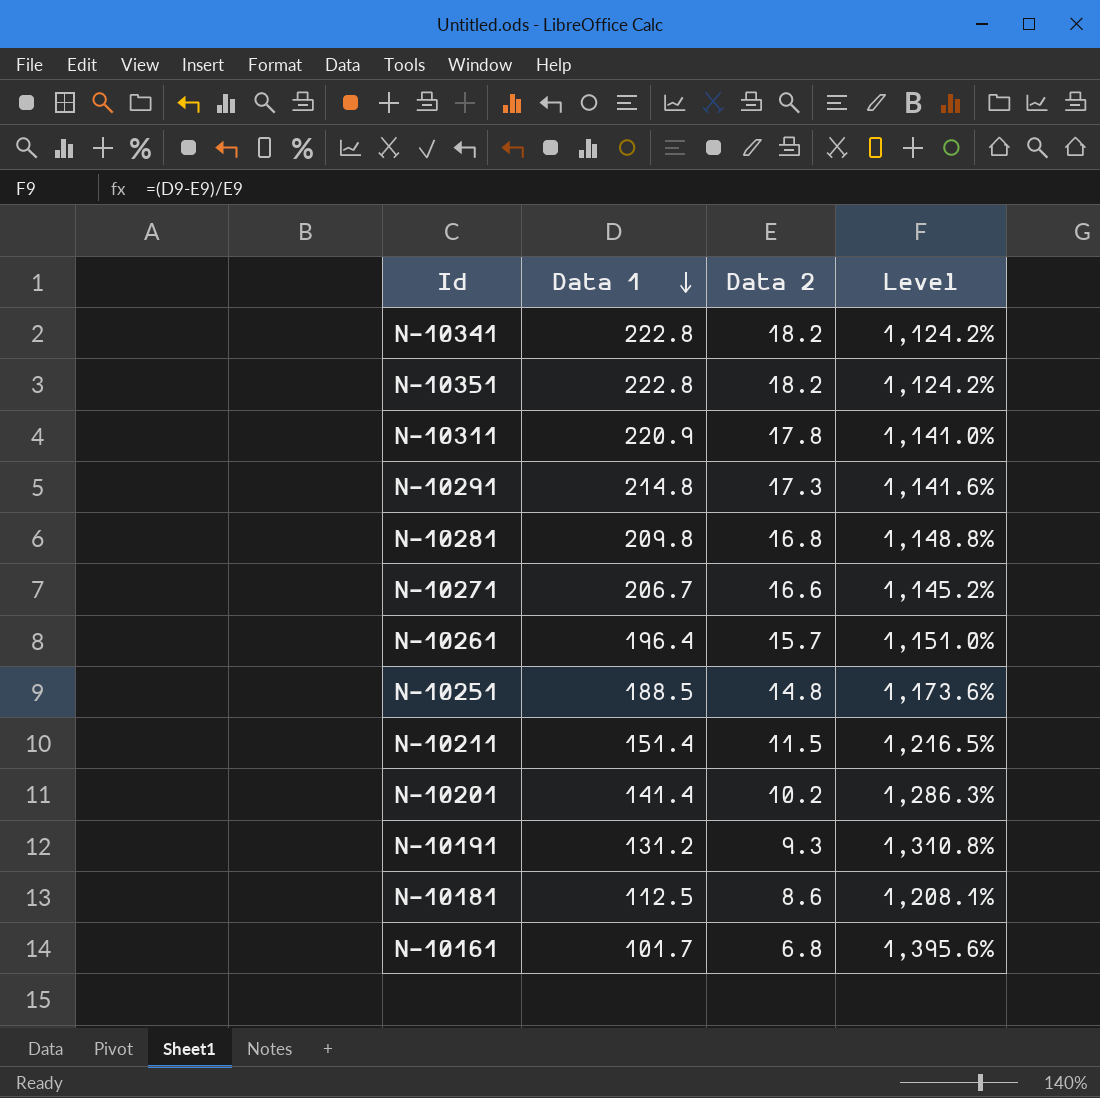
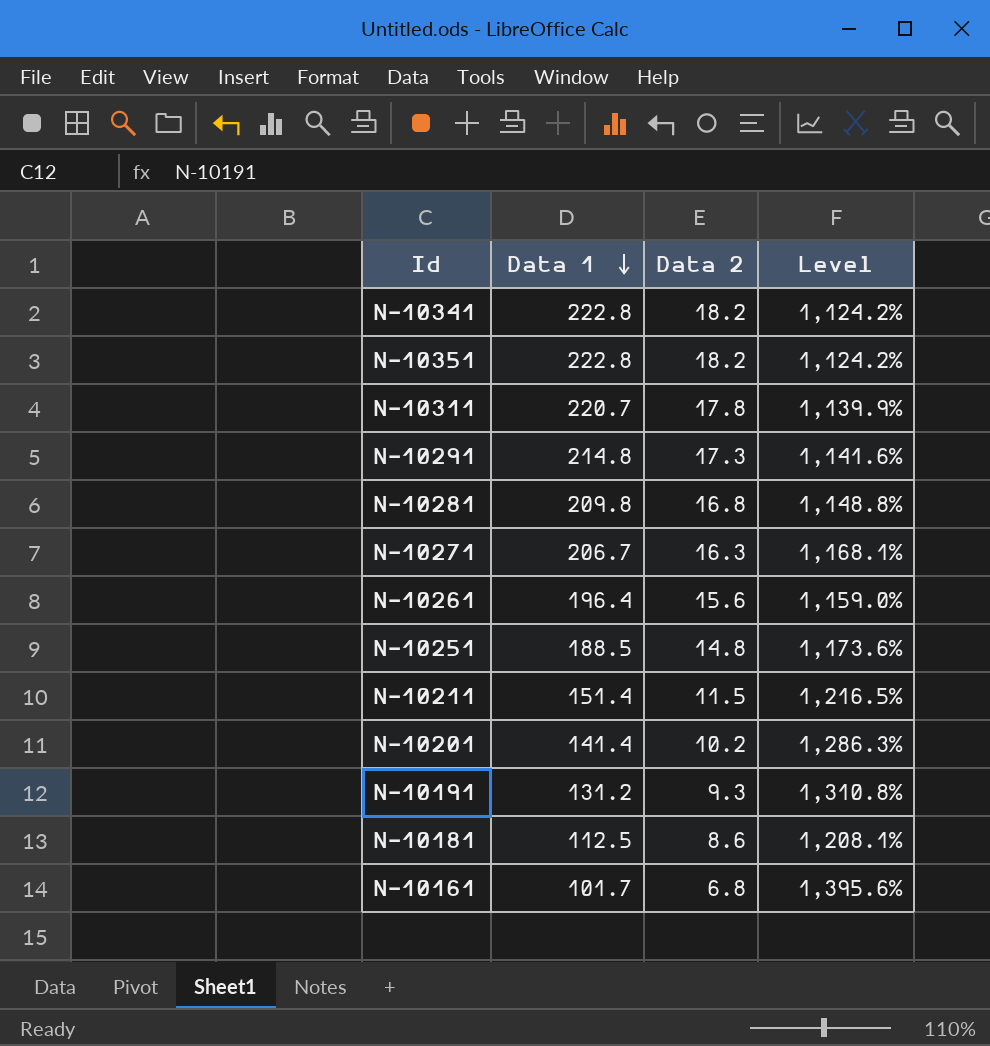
N-10311 | Data 1: 220.9 -> 220.7
N-10311 | Level: 1,141.0% -> 1,139.9%
N-10271 | Data 2: 16.6 -> 16.3
N-10271 | Level: 1,145.2% -> 1,168.1%
N-10261 | Data 2: 15.7 -> 15.6
N-10261 | Level: 1,151.0% -> 1,159.0%

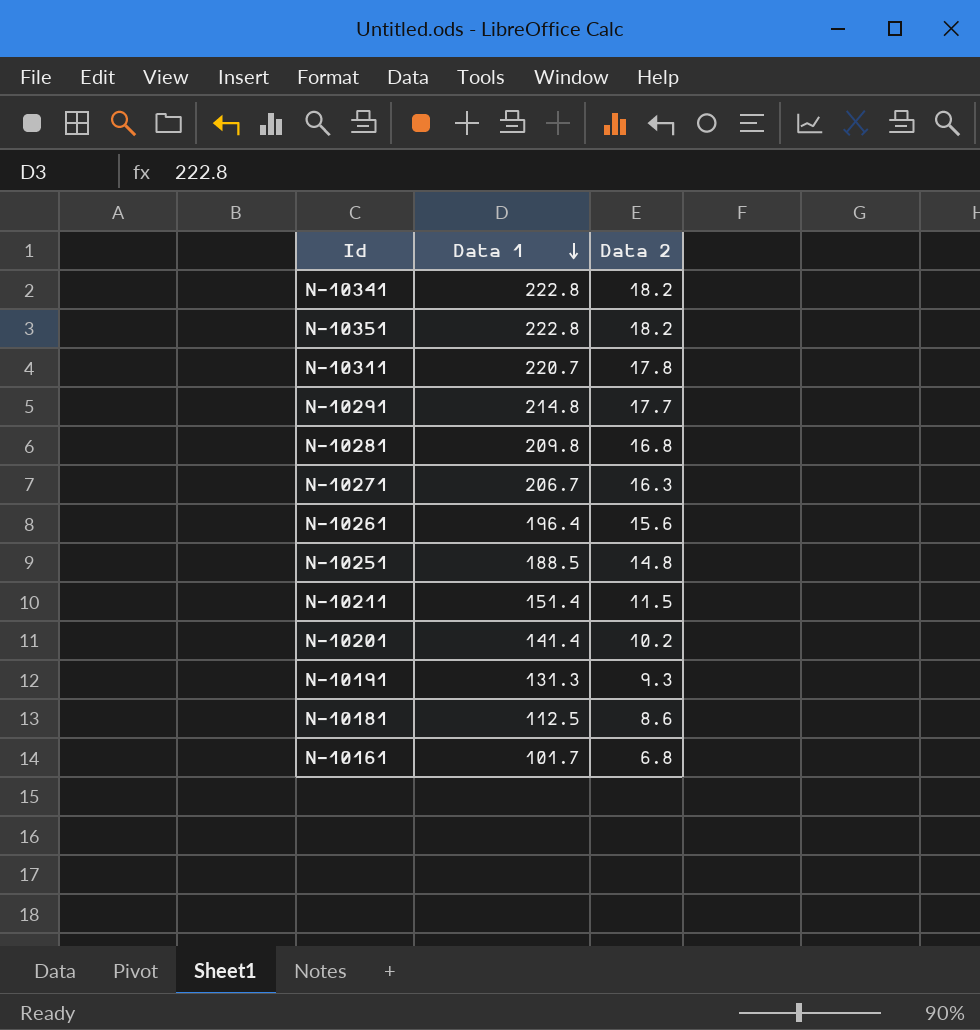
column Level | formula: ([Data 1] - [Data 2]) / [Data 2] -> none
N-10291 | Data 2: 17.3 -> 17.7
N-10191 | Data 1: 131.2 -> 131.3

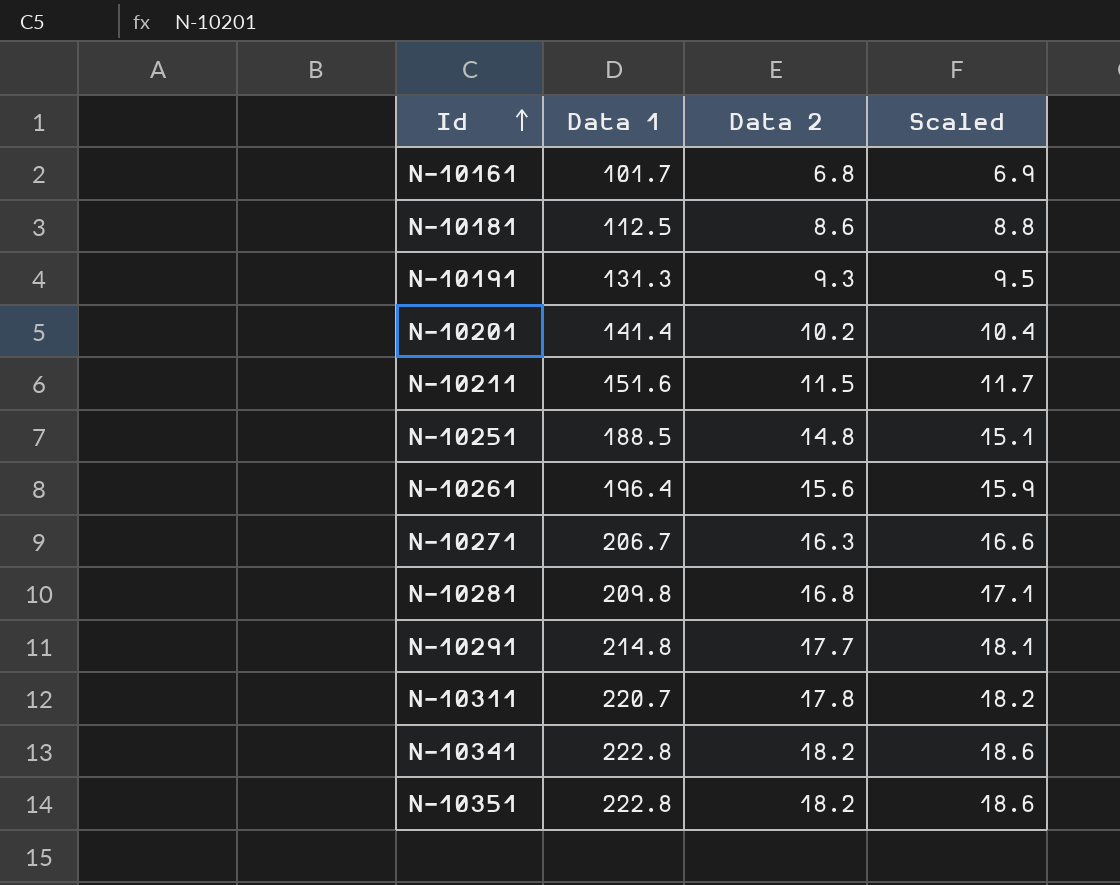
row order: Data 1 descending -> Id ascending
column Scaled | formula: none -> [Data 2] * 1.02
N-10211 | Data 1: 151.4 -> 151.6

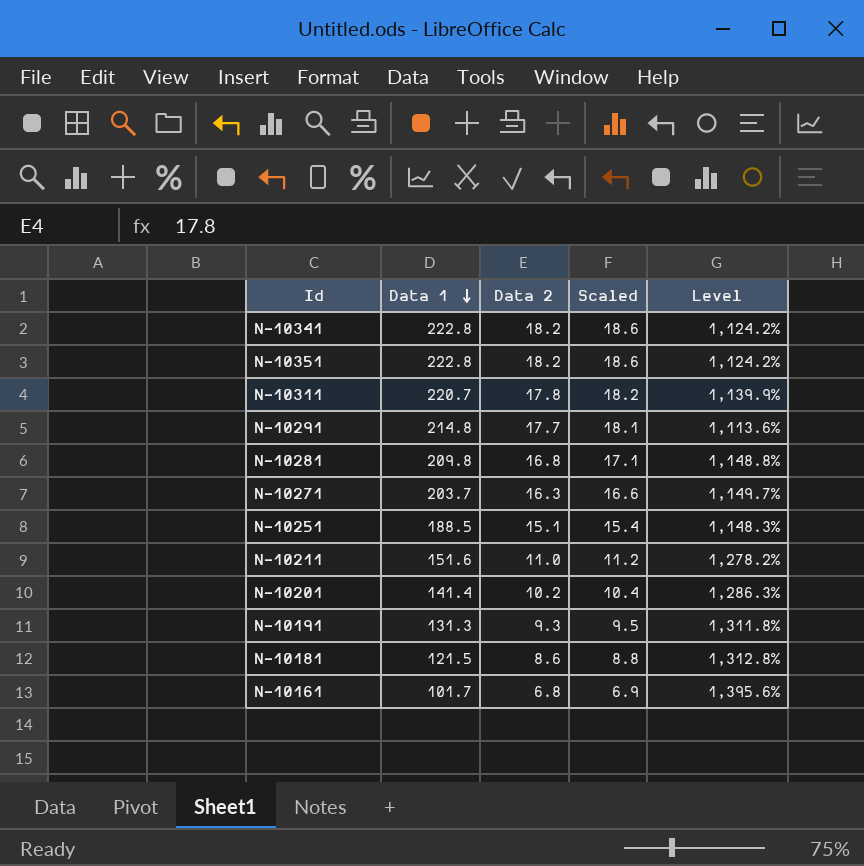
row order: Id ascending -> Data 1 descending
column Level | formula: none -> ([Data 1] - [Data 2]) / [Data 2]
row N-10261: 196.4 | 15.6 | 15.9 -> none
N-10271 | Data 1: 206.7 -> 203.7
N-10251 | Data 2: 14.8 -> 15.1
N-10251 | Scaled: 15.1 -> 15.4
N-10211 | Data 2: 11.5 -> 11.0
N-10211 | Scaled: 11.7 -> 11.2
N-10181 | Data 1: 112.5 -> 121.5

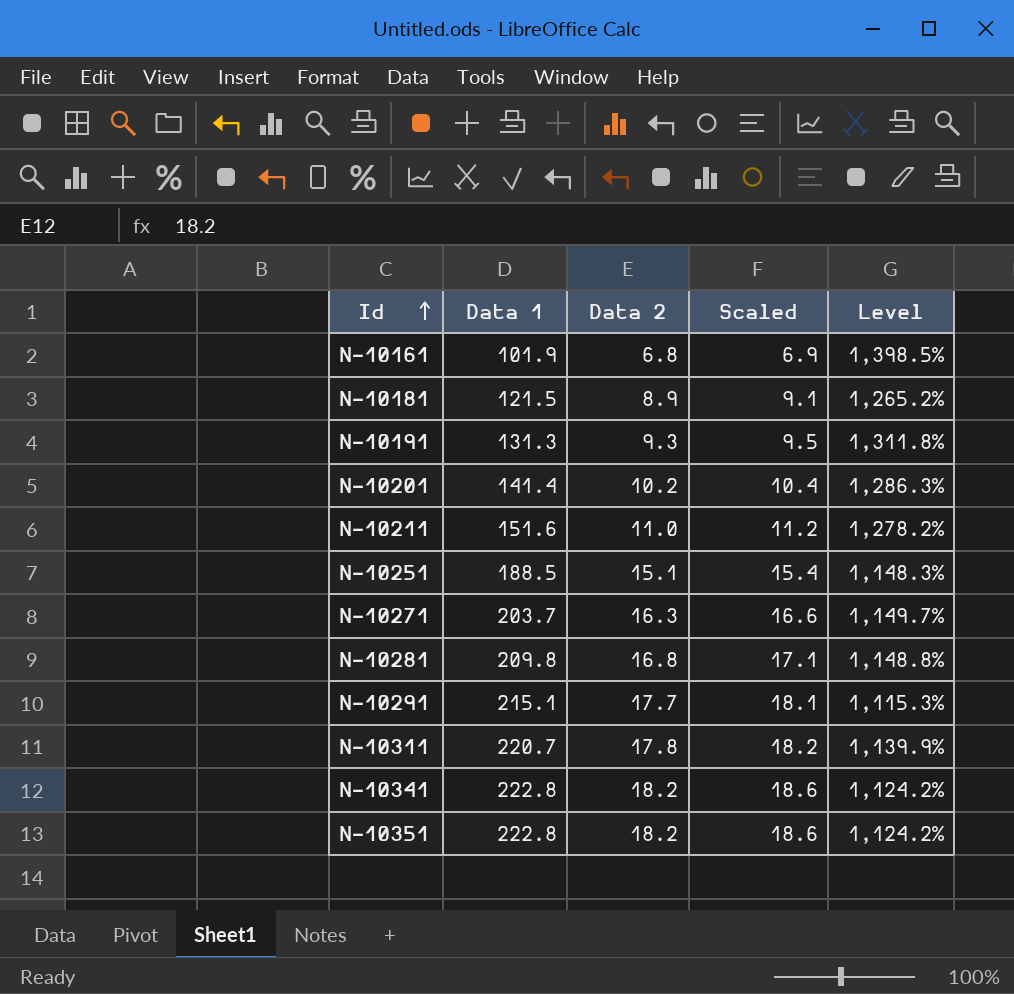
row order: Data 1 descending -> Id ascending
N-10161 | Data 1: 101.7 -> 101.9
N-10161 | Level: 1,395.6% -> 1,398.5%
N-10181 | Data 2: 8.6 -> 8.9
N-10181 | Scaled: 8.8 -> 9.1
N-10181 | Level: 1,312.8% -> 1,265.2%
N-10291 | Data 1: 214.8 -> 215.1
N-10291 | Level: 1,113.6% -> 1,115.3%

